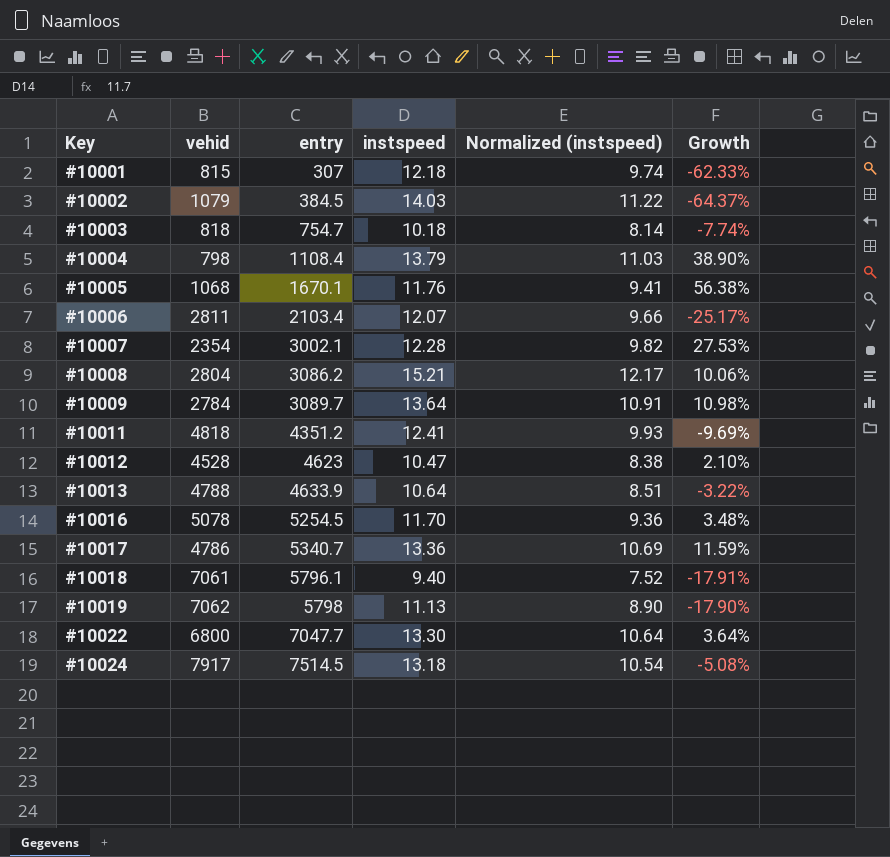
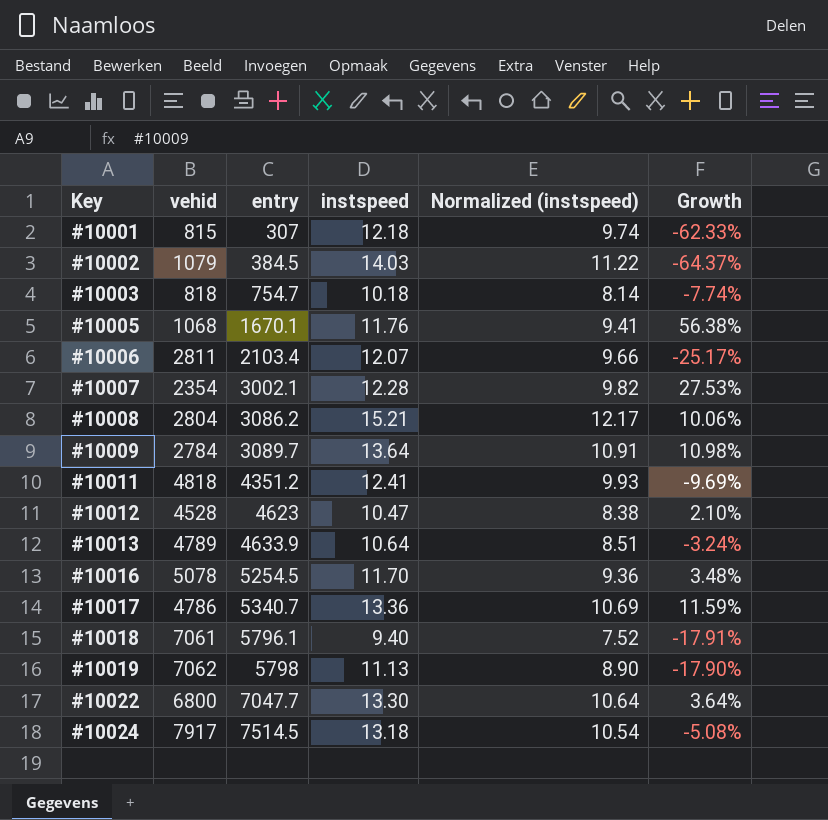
row #10004: 798 | 1108.4 | 13.79 | 11.03 | 38.90% -> none
#10013 | vehid: 4788 -> 4789
#10013 | Growth: -3.22% -> -3.24%

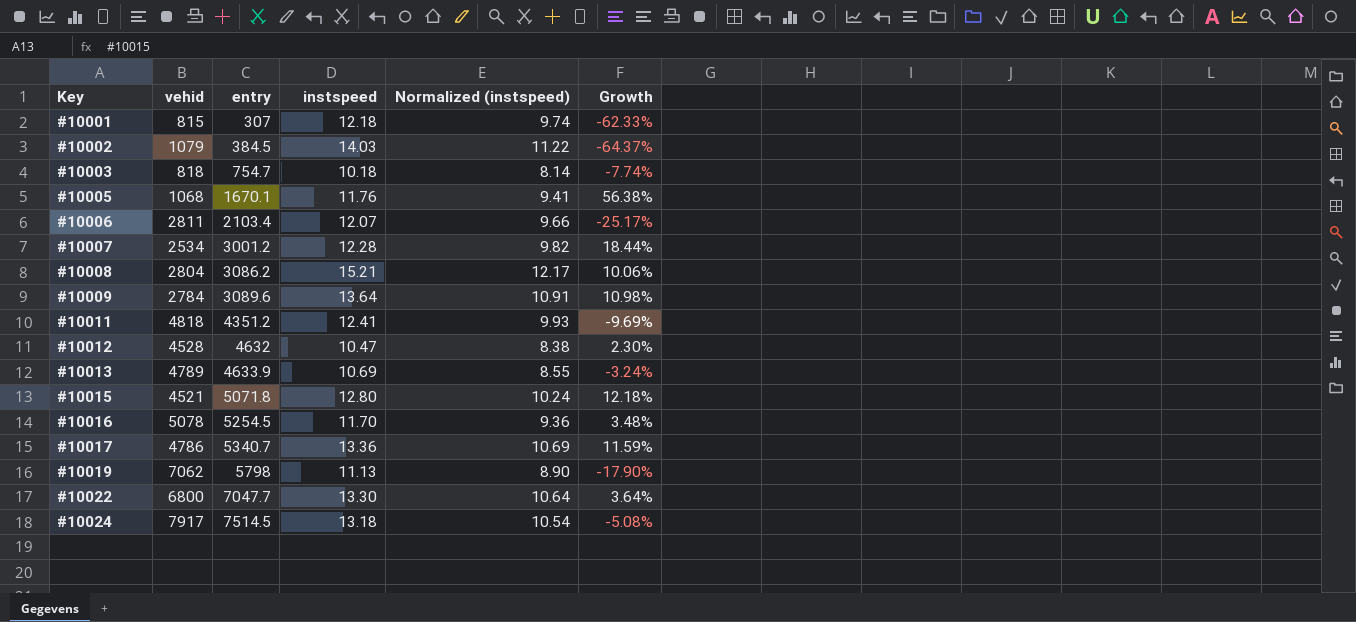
row #10018: 7061 | 5796.1 | 9.40 | 7.52 | -17.91% -> none
#10007 | vehid: 2354 -> 2534
#10007 | entry: 3002.1 -> 3001.2
#10007 | Growth: 27.53% -> 18.44%
#10009 | entry: 3089.7 -> 3089.6
#10012 | entry: 4623 -> 4632
#10012 | Growth: 2.10% -> 2.30%
#10013 | instspeed: 10.64 -> 10.69
#10013 | Normalized (instspeed): 8.51 -> 8.55
row #10015: none -> 4521 | 5071.8 | 12.80 | 10.24 | 12.18%

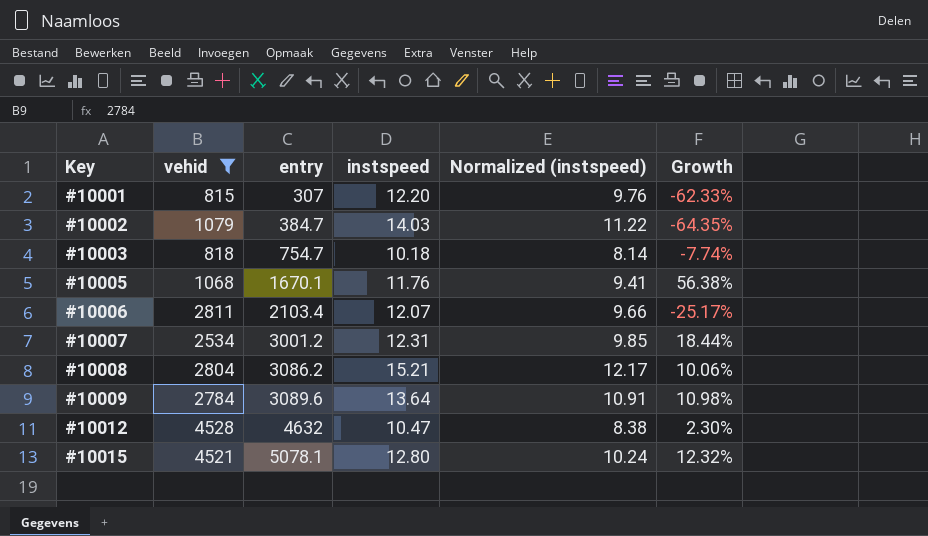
filter: none -> vehid <= 4528
#10001 | instspeed: 12.18 -> 12.20
#10001 | Normalized (instspeed): 9.74 -> 9.76
#10002 | entry: 384.5 -> 384.7
#10002 | Growth: -64.37% -> -64.35%
#10007 | instspeed: 12.28 -> 12.31
#10007 | Normalized (instspeed): 9.82 -> 9.85
#10015 | entry: 5071.8 -> 5078.1
#10015 | Growth: 12.18% -> 12.32%

